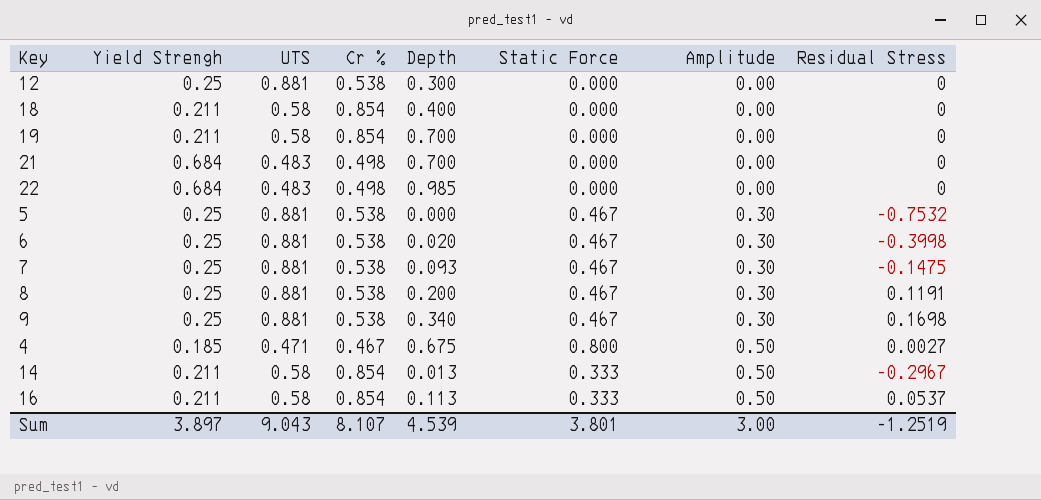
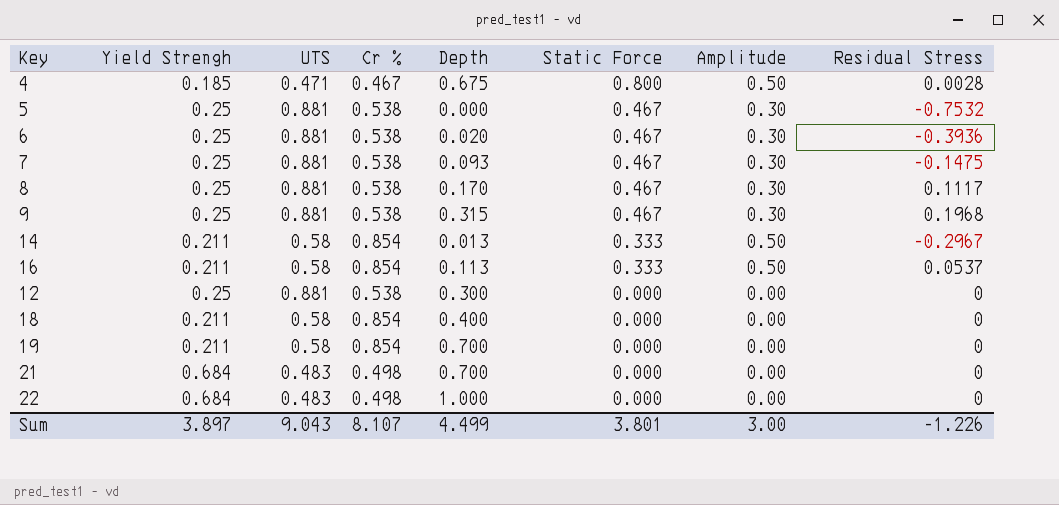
row order: Amplitude ascending -> Static Force descending
4 | Residual Stress: 0.0027 -> 0.0028
6 | Residual Stress: -0.3998 -> -0.3936
8 | Depth: 0.200 -> 0.170
8 | Residual Stress: 0.1191 -> 0.1117
9 | Depth: 0.340 -> 0.315
9 | Residual Stress: 0.1698 -> 0.1968
22 | Depth: 0.985 -> 1.000
Sum | Depth: 4.539 -> 4.499
Sum | Residual Stress: -1.2519 -> -1.226

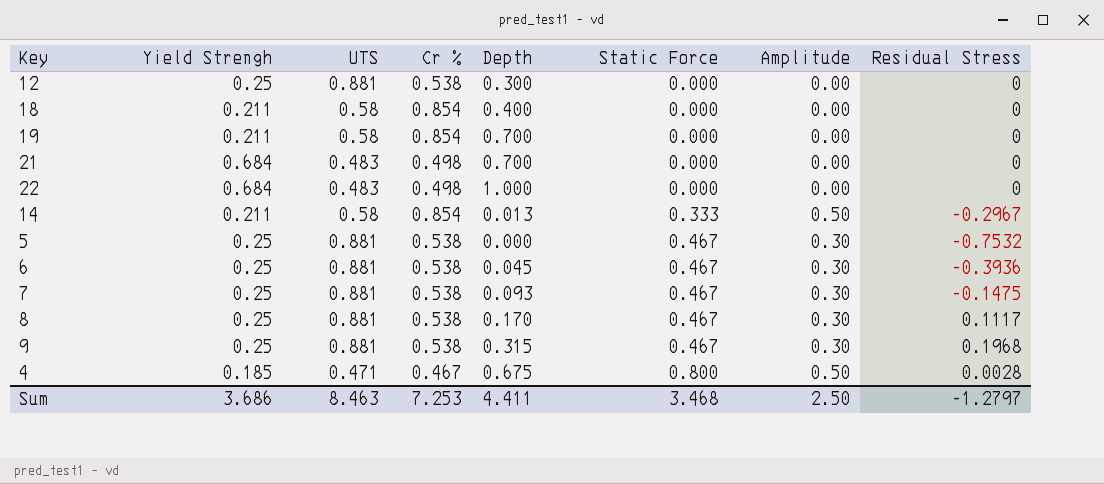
row order: Static Force descending -> Static Force ascending
row 16: 0.211 | 0.58 | 0.854 | 0.113 | 0.333 | 0.50 | 0.0537 -> none
6 | Depth: 0.020 -> 0.045
Sum | Yield Strengh: 3.897 -> 3.686
Sum | UTS: 9.043 -> 8.463
Sum | Cr %: 8.107 -> 7.253
Sum | Depth: 4.499 -> 4.411
Sum | Static Force: 3.801 -> 3.468
Sum | Amplitude: 3.00 -> 2.50
Sum | Residual Stress: -1.226 -> -1.2797

